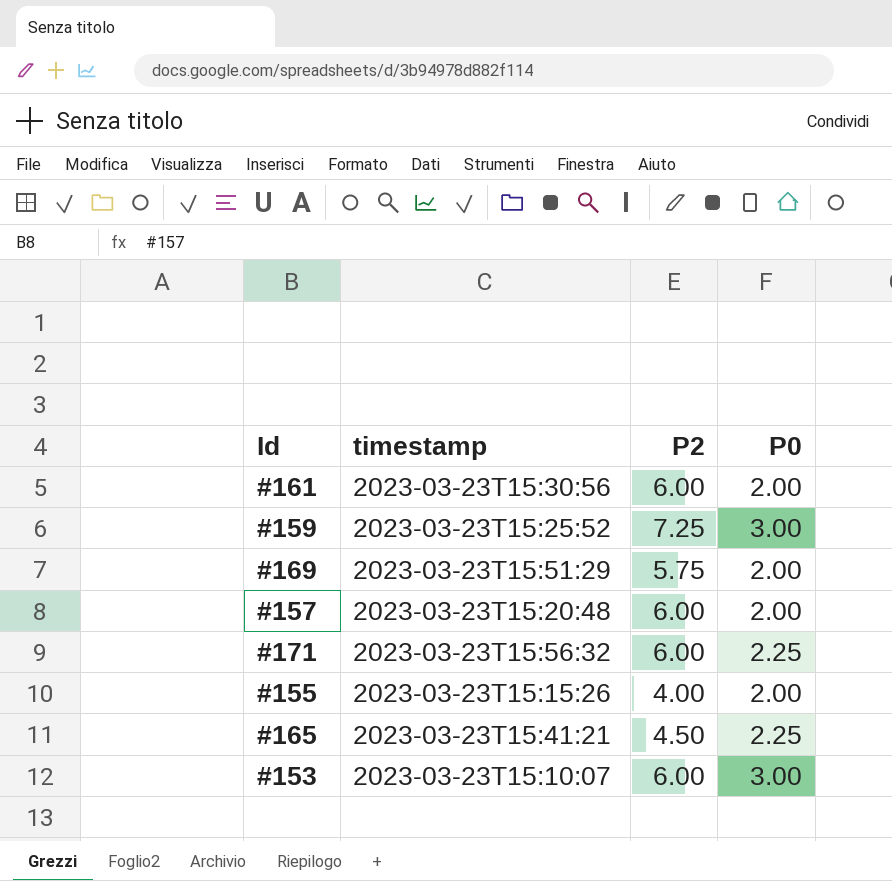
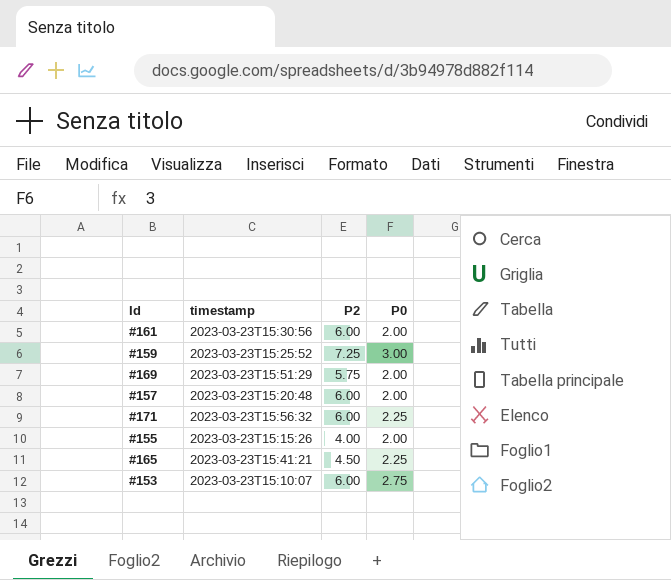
#153 | P0: 3.00 -> 2.75

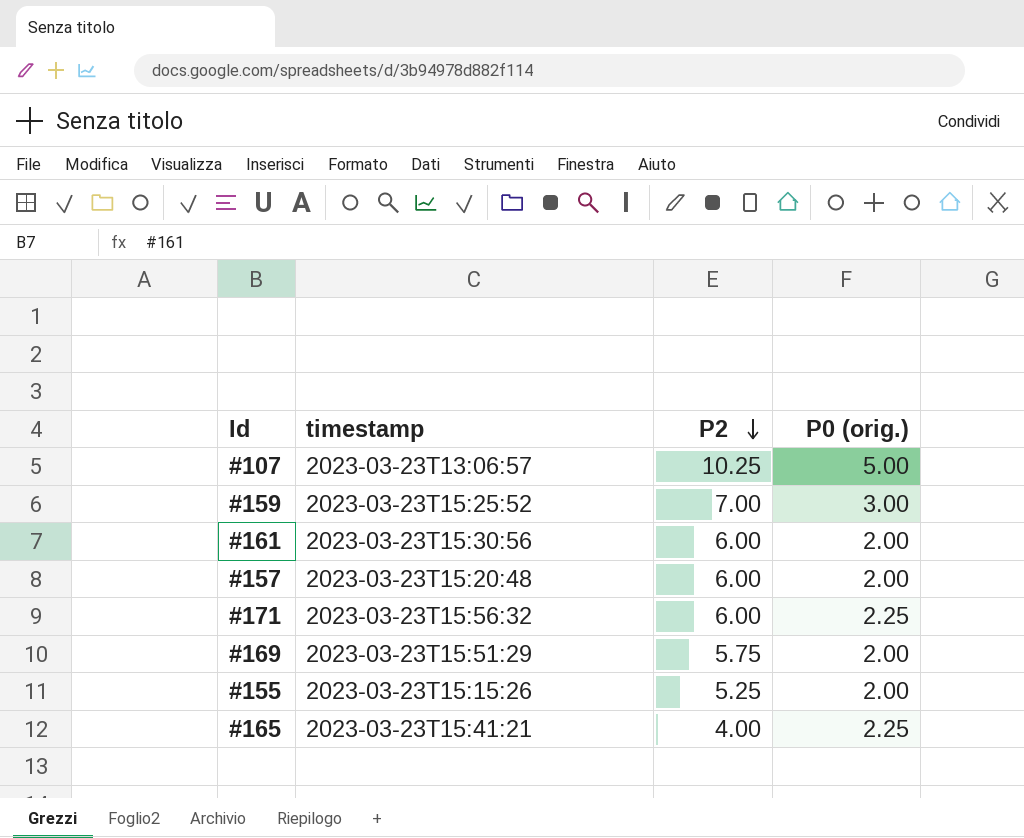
row order: none -> P2 descending
column name: P0 -> P0 (orig.)
row #153: 2023-03-23T15:10:07 | 6.00 | 2.75 -> none
row #107: none -> 2023-03-23T13:06:57 | 10.25 | 5.00
#159 | P2: 7.25 -> 7.00
#155 | P2: 4.00 -> 5.25
#165 | P2: 4.50 -> 4.00

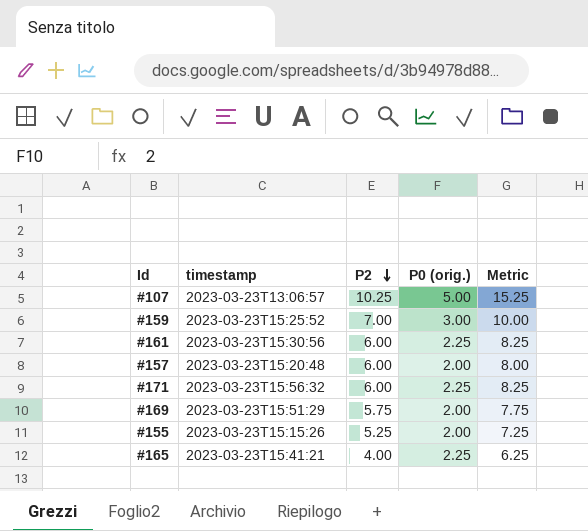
column Metric | formula: none -> [P2] + [P0 (orig.)]
#161 | P0 (orig.): 2.00 -> 2.25

